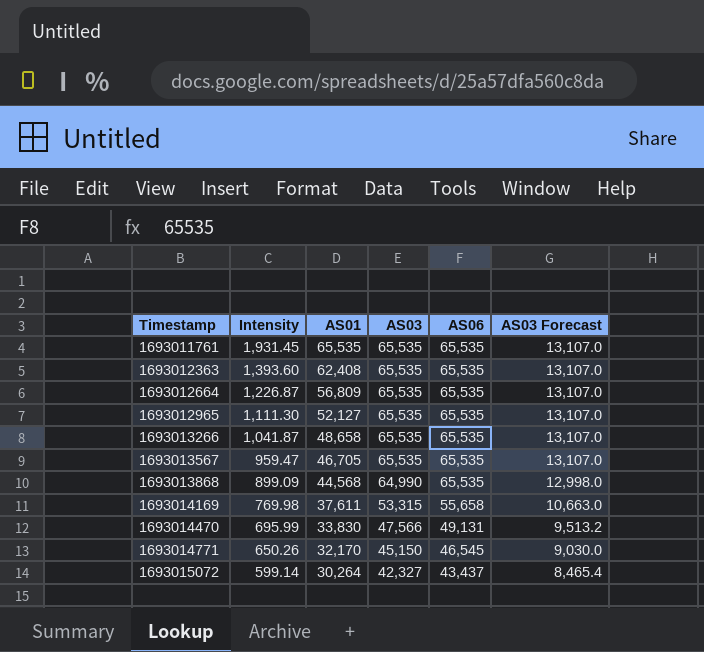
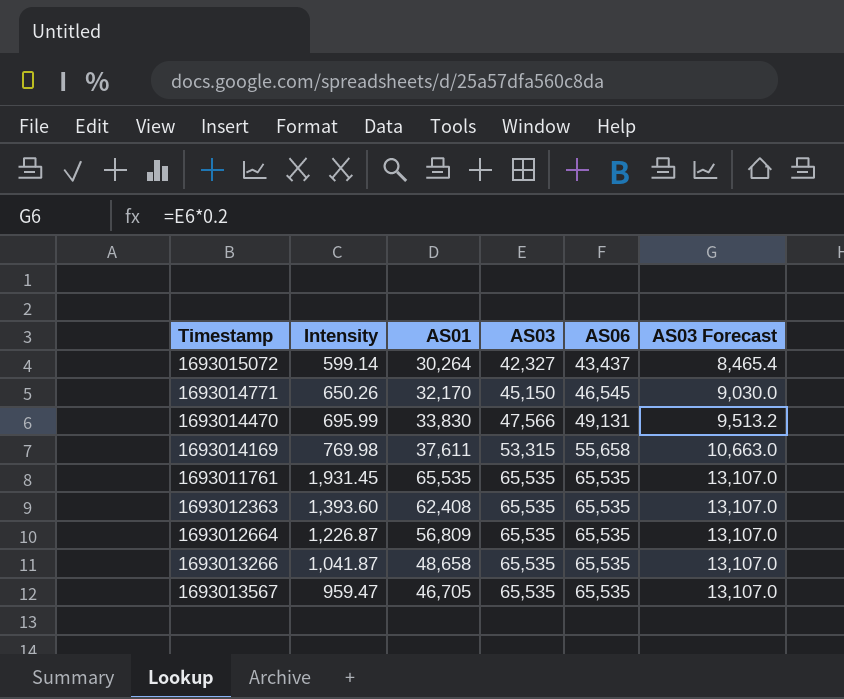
row order: Timestamp ascending -> AS03 ascending
row 1693012965: 1,111.30 | 52,127 | 65,535 | 65,535 | 13,107.0 -> none
row 1693013868: 899.09 | 44,568 | 64,990 | 65,535 | 12,998.0 -> none

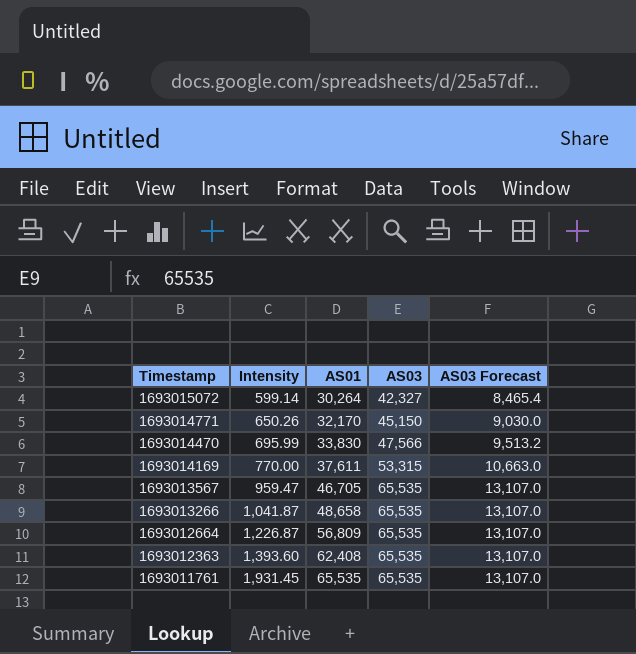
row order: AS03 ascending -> Timestamp descending
column AS06 | position: 5 -> none
1693014169 | Intensity: 769.98 -> 770.00

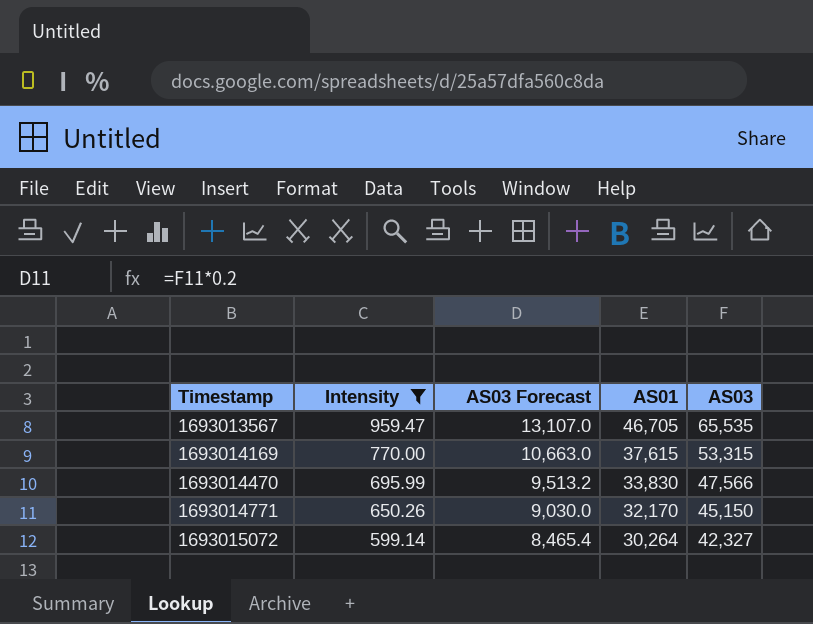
filter: none -> Intensity <= 959.47
row order: Timestamp descending -> Timestamp ascending
column AS03 Forecast | position: 5 -> 3
1693014169 | AS01: 37,611 -> 37,615

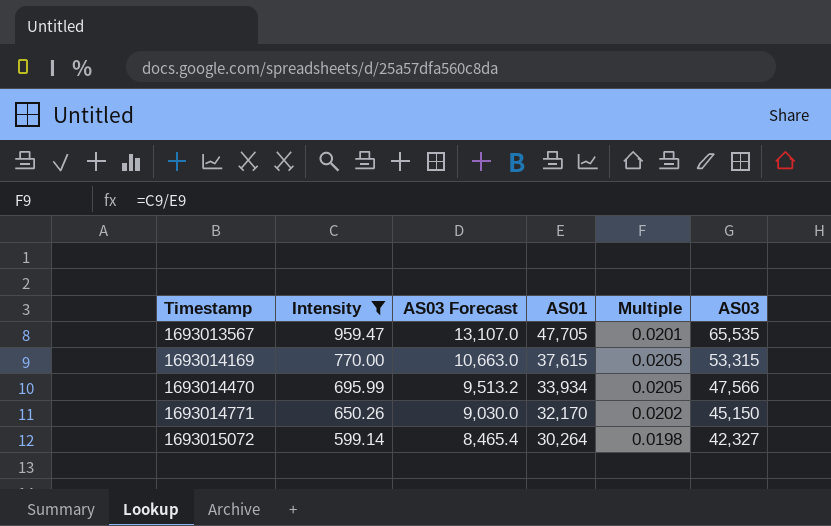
column Multiple | formula: none -> [Intensity] / [AS01]
1693013567 | AS01: 46,705 -> 47,705
1693014470 | AS01: 33,830 -> 33,934

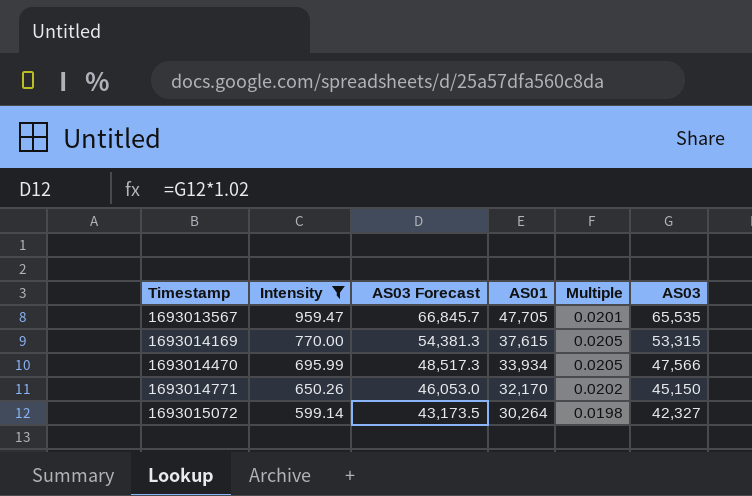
column AS03 Forecast | formula: [AS03] * 0.2 -> [AS03] * 1.02

